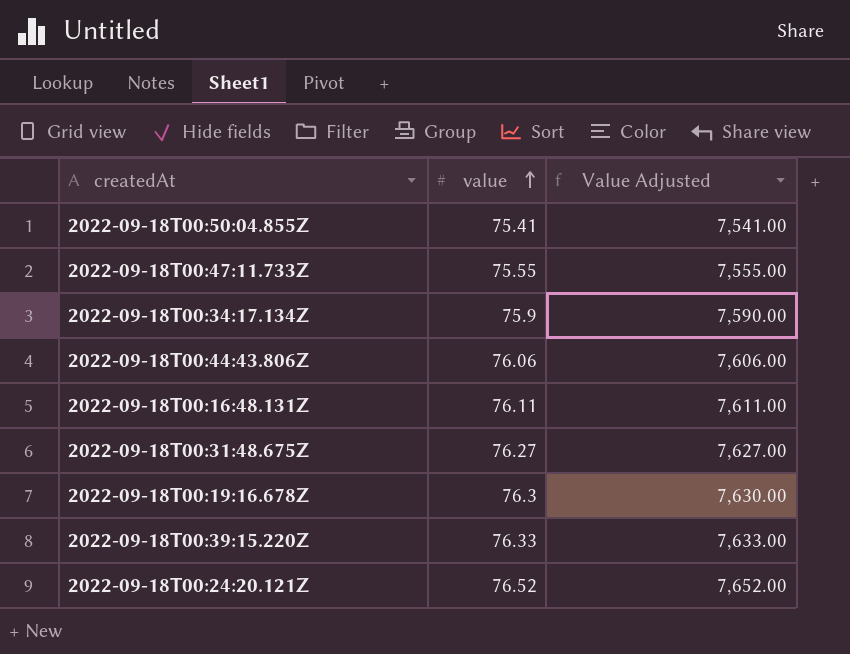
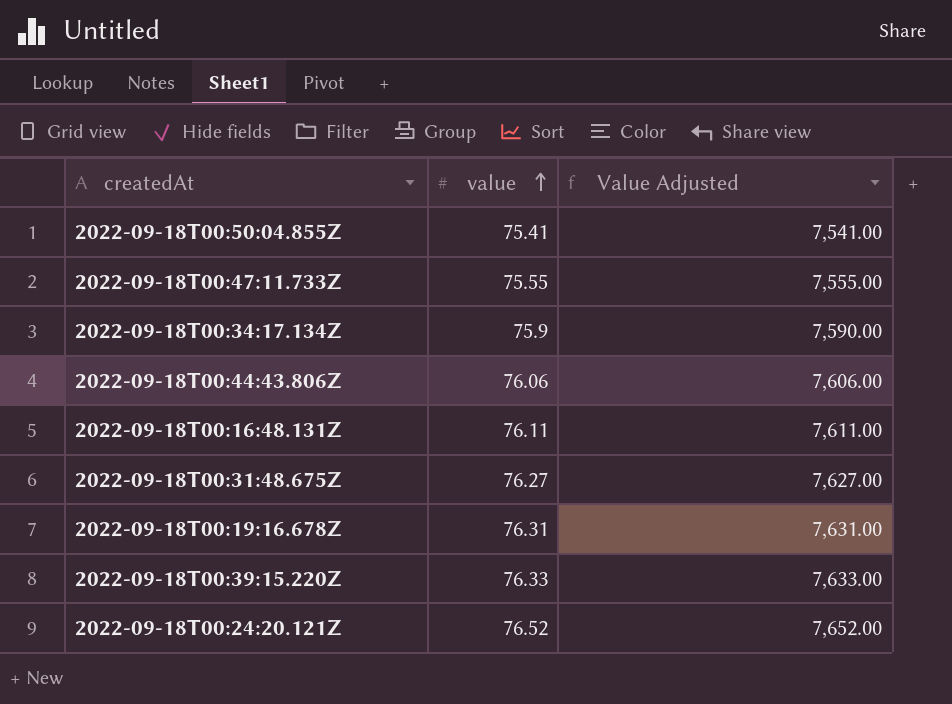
2022-09-18T00:19:16.678Z | value: 76.3 -> 76.31
2022-09-18T00:19:16.678Z | Value Adjusted: 7,630.00 -> 7,631.00

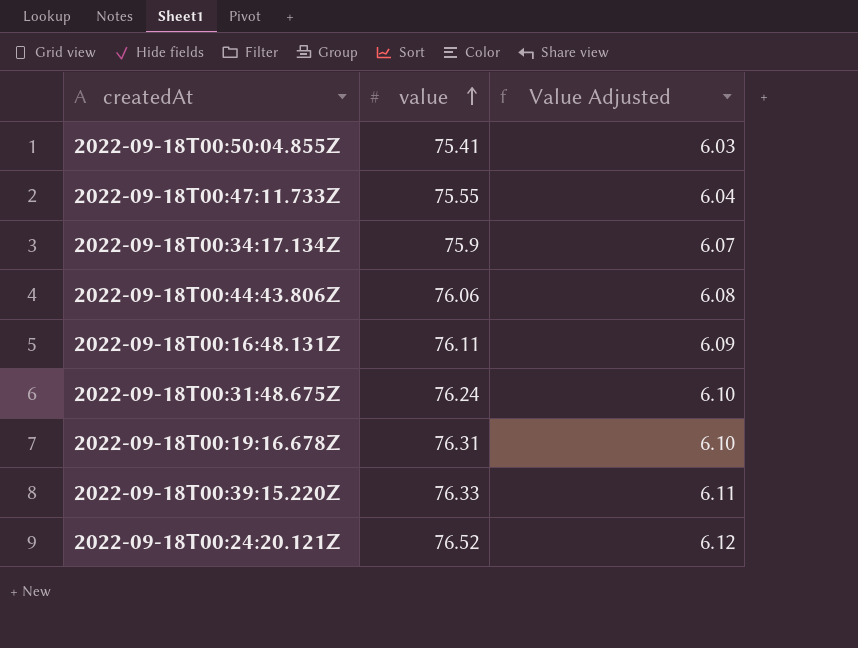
column Value Adjusted | formula: [value] * 100 -> [value] * 0.08
2022-09-18T00:31:48.675Z | value: 76.27 -> 76.24

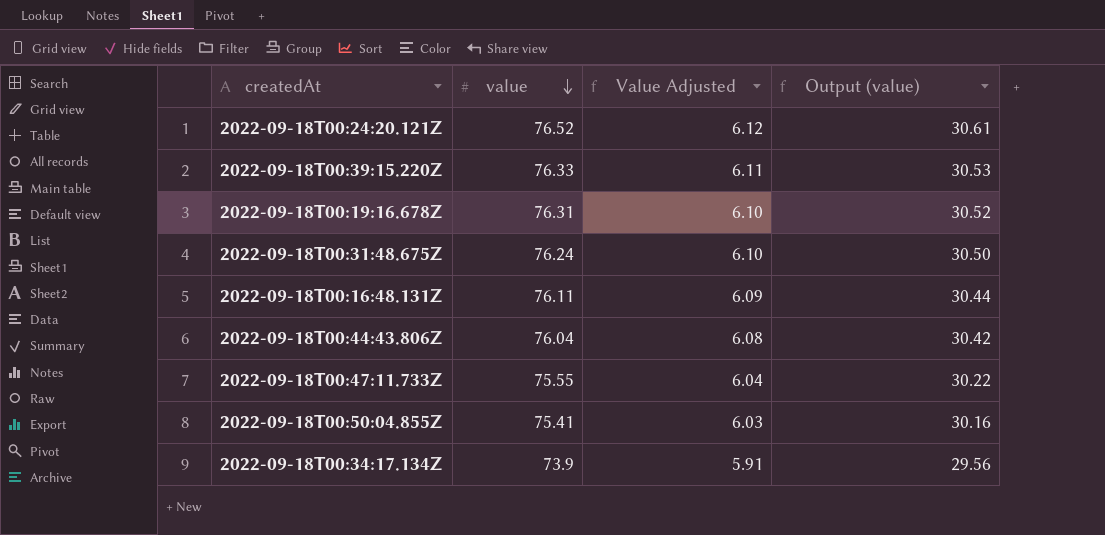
row order: value ascending -> value descending
column Output (value) | formula: none -> [value] * 0.4
2022-09-18T00:44:43.806Z | value: 76.06 -> 76.04
2022-09-18T00:34:17.134Z | value: 75.9 -> 73.9
2022-09-18T00:34:17.134Z | Value Adjusted: 6.07 -> 5.91

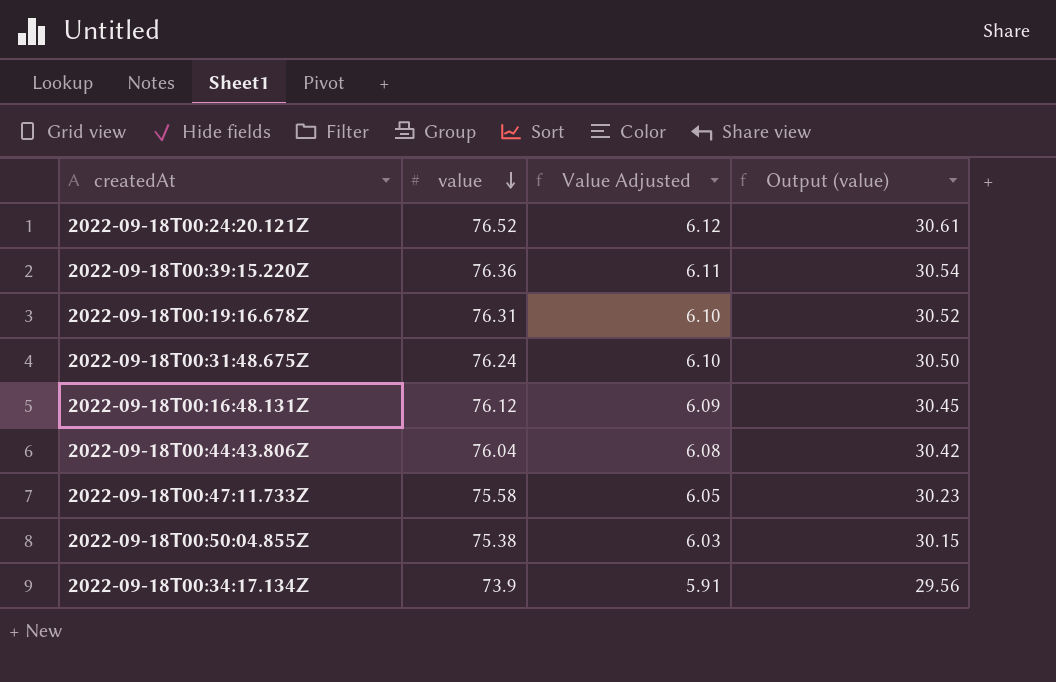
2022-09-18T00:39:15.220Z | value: 76.33 -> 76.36
2022-09-18T00:39:15.220Z | Output (value): 30.53 -> 30.54
2022-09-18T00:16:48.131Z | value: 76.11 -> 76.12
2022-09-18T00:16:48.131Z | Output (value): 30.44 -> 30.45
2022-09-18T00:47:11.733Z | value: 75.55 -> 75.58
2022-09-18T00:47:11.733Z | Value Adjusted: 6.04 -> 6.05
2022-09-18T00:47:11.733Z | Output (value): 30.22 -> 30.23
2022-09-18T00:50:04.855Z | value: 75.41 -> 75.38
2022-09-18T00:50:04.855Z | Output (value): 30.16 -> 30.15

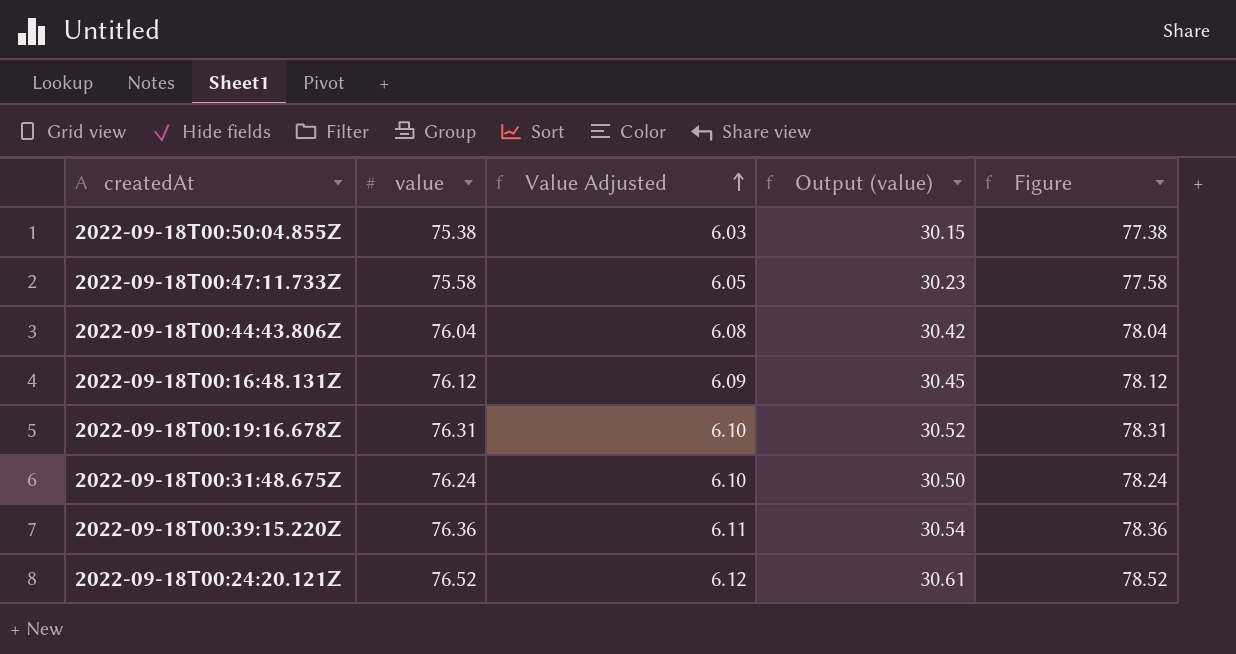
row order: value descending -> Value Adjusted ascending
column Figure | formula: none -> [value] + 2
row 2022-09-18T00:34:17.134Z: 73.9 | 5.91 | 29.56 -> none

